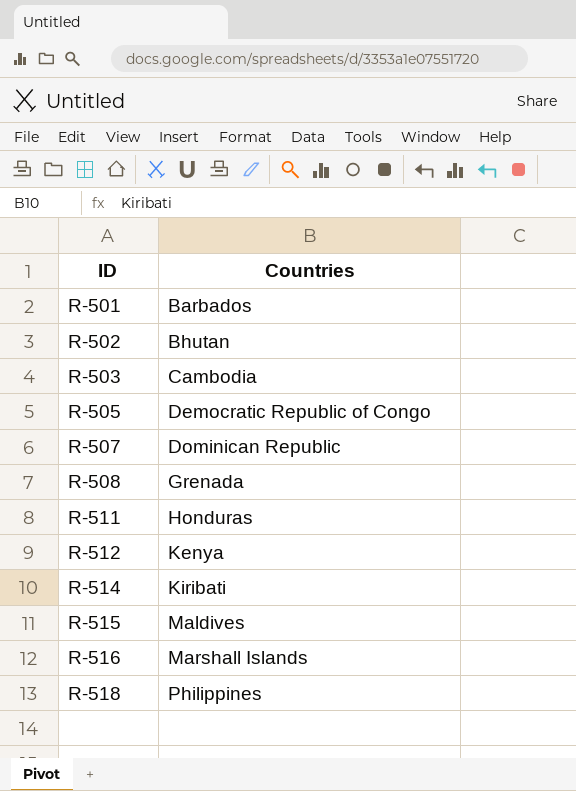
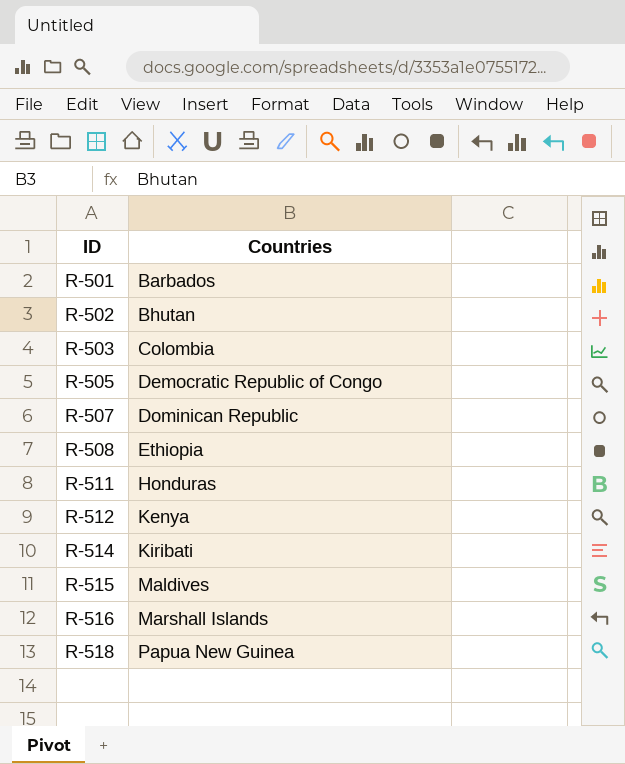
R-503 | Countries: Cambodia -> Colombia
R-508 | Countries: Grenada -> Ethiopia
R-518 | Countries: Philippines -> Papua New Guinea

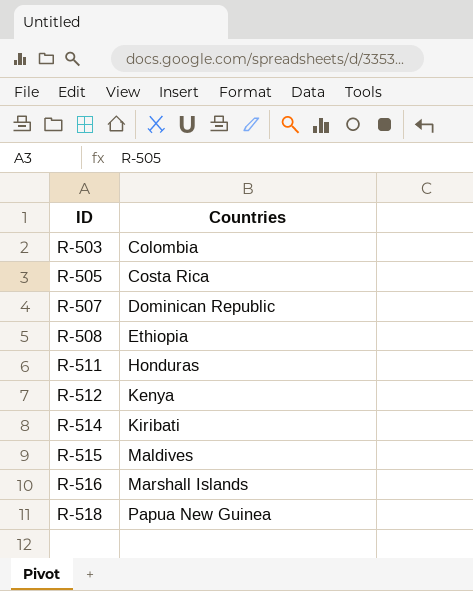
row R-501: Barbados -> none
row R-502: Bhutan -> none
R-505 | Countries: Democratic Republic of Congo -> Costa Rica

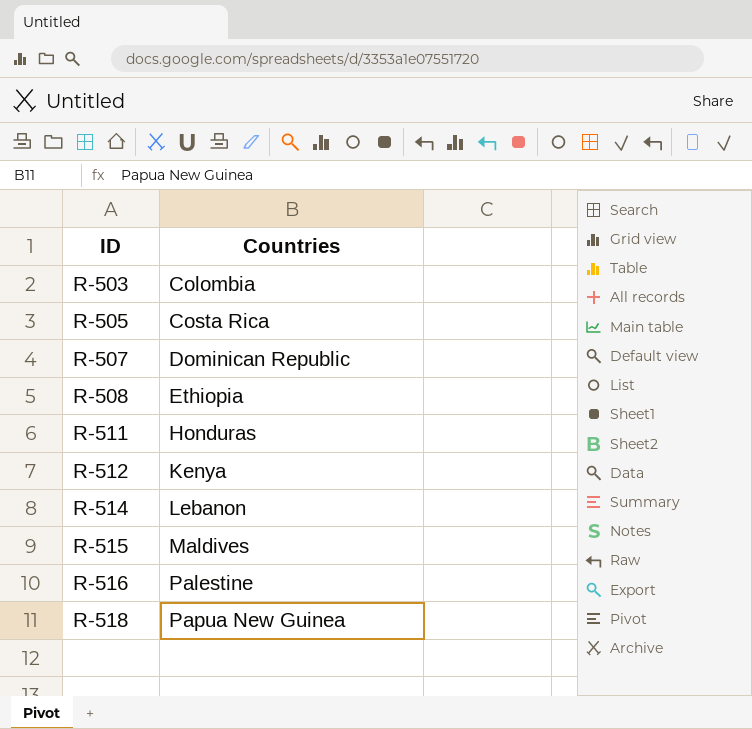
R-514 | Countries: Kiribati -> Lebanon
R-516 | Countries: Marshall Islands -> Palestine

